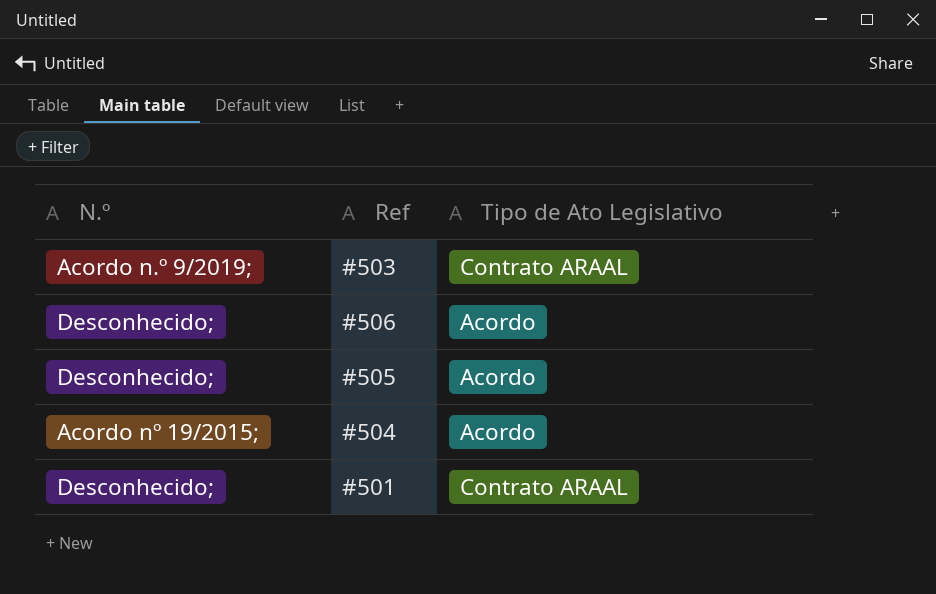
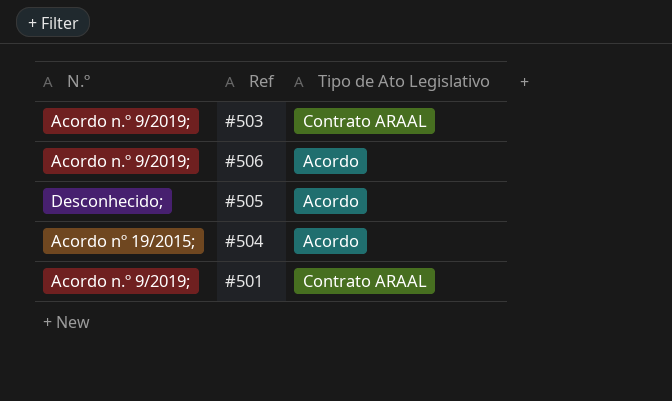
#506 | N.º: Desconhecido; -> Acordo n.º 9/2019;
#501 | N.º: Desconhecido; -> Acordo n.º 9/2019;

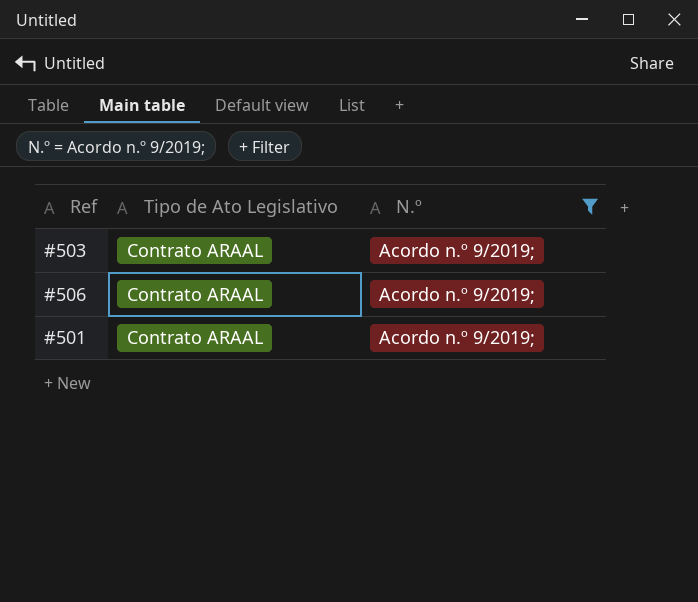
filter: none -> N.º = Acordo n.º 9/2019;
column N.º | position: 1 -> 3
#506 | Tipo de Ato Legislativo: Acordo -> Contrato ARAAL

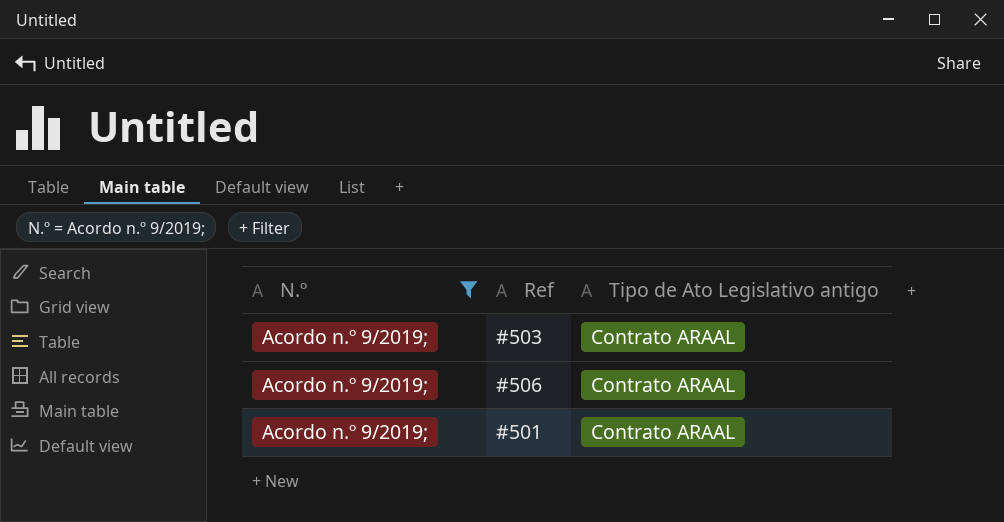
column N.º | position: 3 -> 1
column name: Tipo de Ato Legislativo -> Tipo de Ato Legislativo antigo

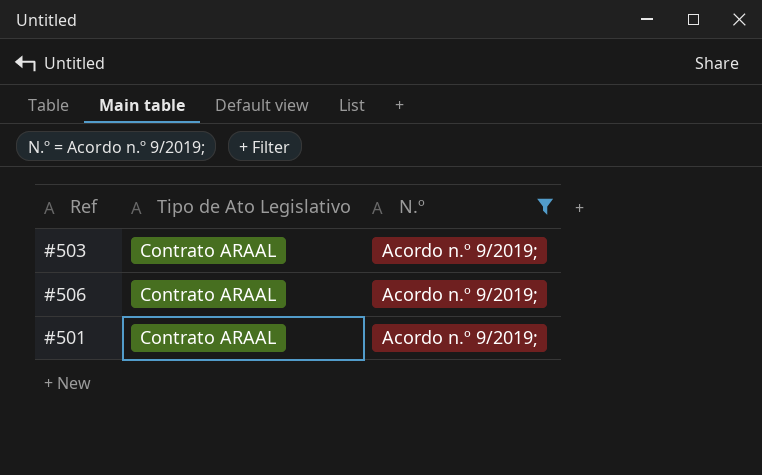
column name: Tipo de Ato Legislativo antigo -> Tipo de Ato Legislativo
column N.º | position: 1 -> 3

